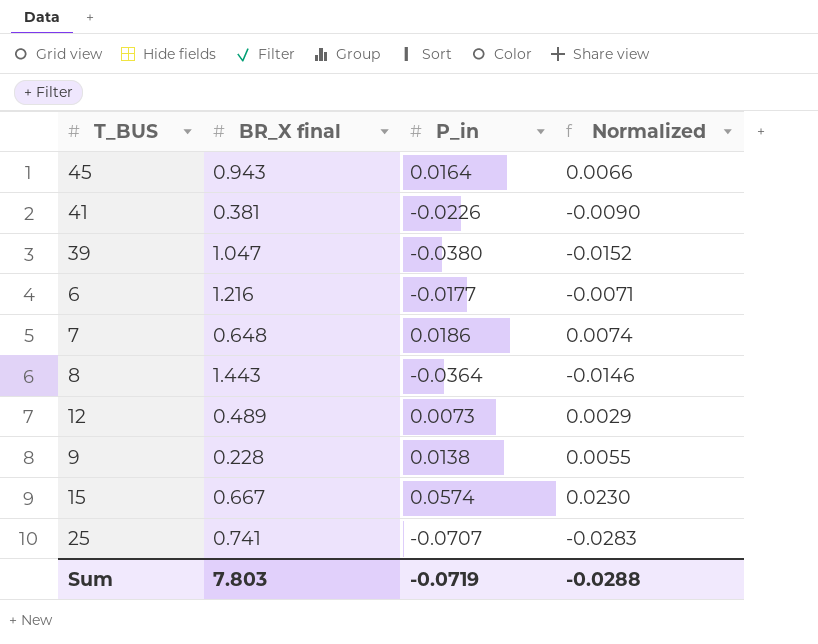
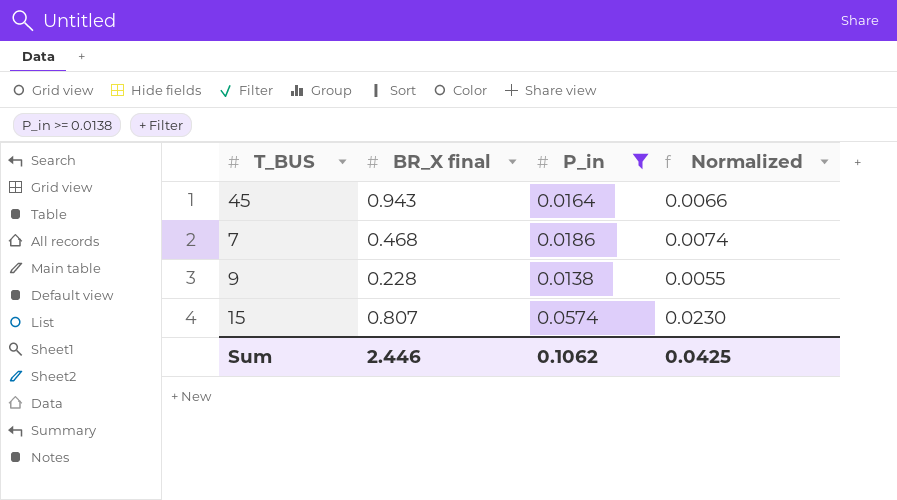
filter: none -> P_in >= 0.0138
7 | BR_X final: 0.648 -> 0.468
15 | BR_X final: 0.667 -> 0.807
Sum | BR_X final: 7.803 -> 2.446
Sum | P_in: -0.0719 -> 0.1062
Sum | Normalized: -0.0288 -> 0.0425

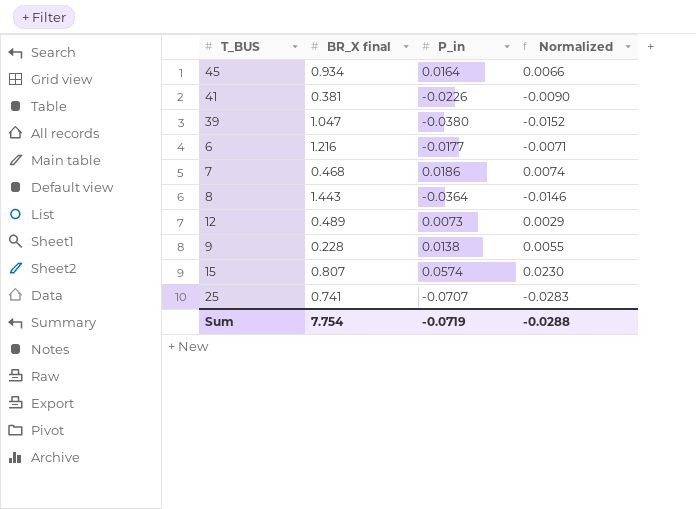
filter: P_in >= 0.0138 -> none
45 | BR_X final: 0.943 -> 0.934
Sum | BR_X final: 2.446 -> 7.754
Sum | P_in: 0.1062 -> -0.0719
Sum | Normalized: 0.0425 -> -0.0288

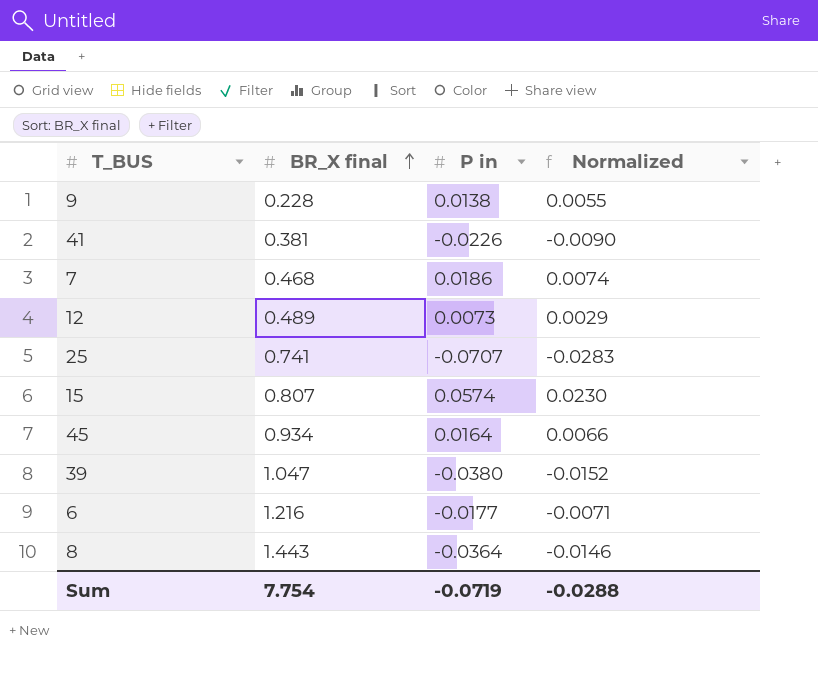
row order: none -> BR_X final ascending
column name: P_in -> P in

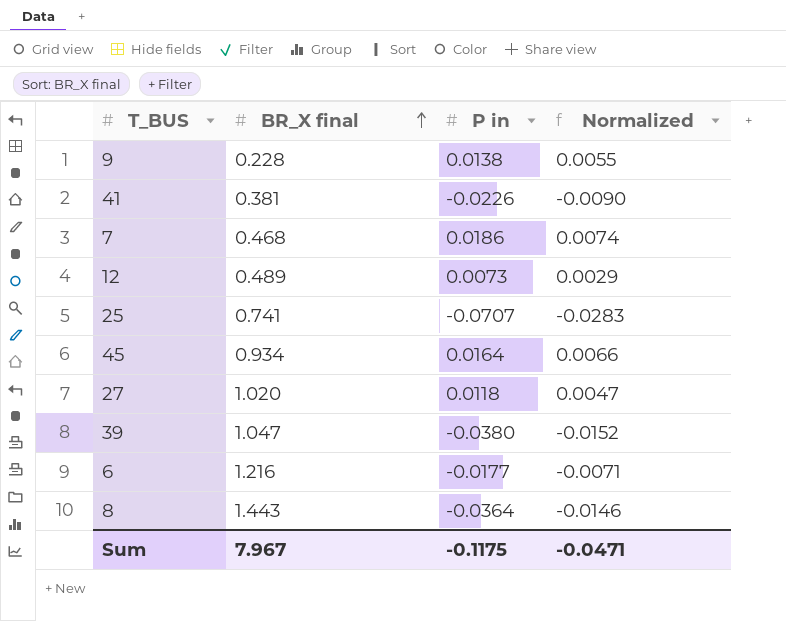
row 15: 0.807 | 0.0574 | 0.0230 -> none
row 27: none -> 1.020 | 0.0118 | 0.0047
Sum | BR_X final: 7.754 -> 7.967
Sum | P in: -0.0719 -> -0.1175
Sum | Normalized: -0.0288 -> -0.0471

